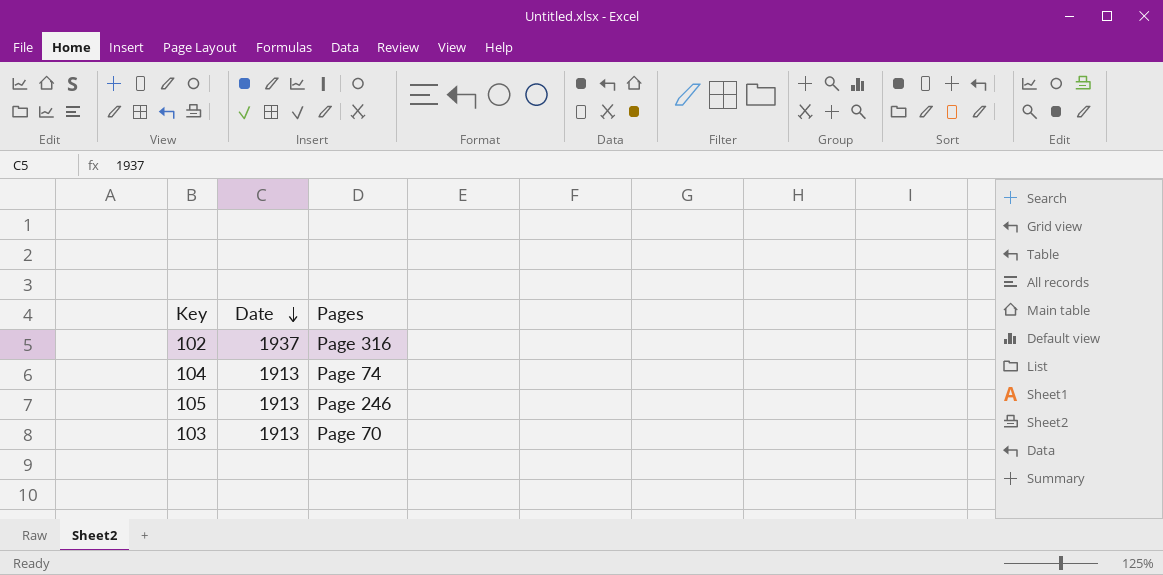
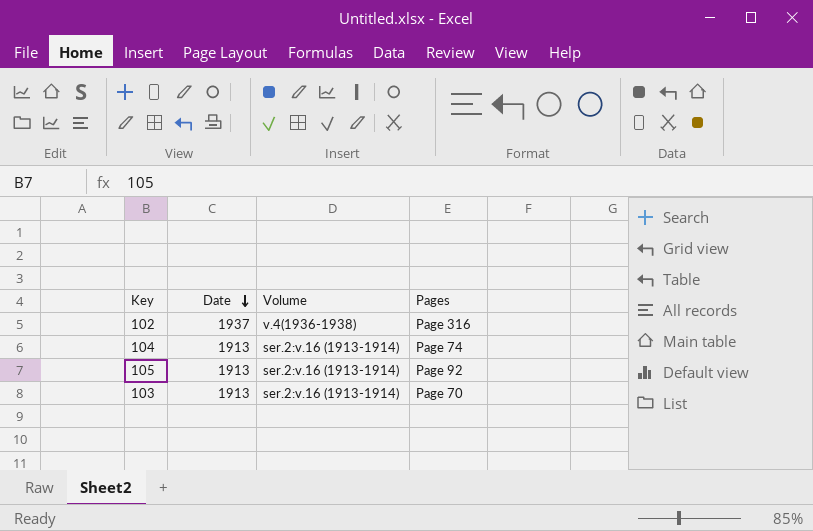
column Volume | position: none -> 3
105 | Pages: Page 246 -> Page 92

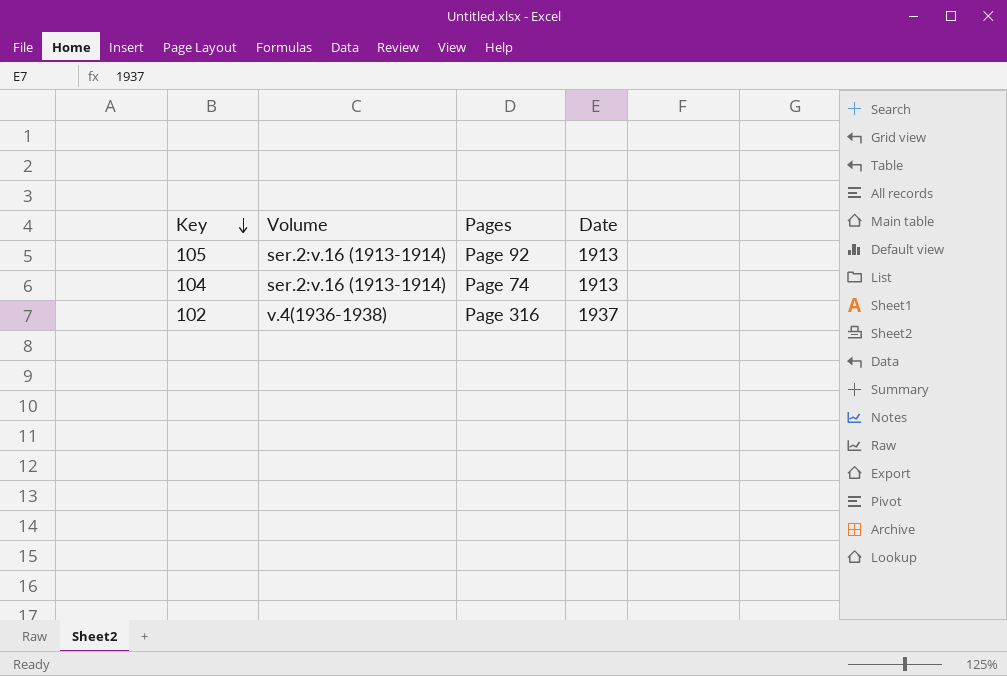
row order: Date descending -> Key descending
column Date | position: 2 -> 4
row 103: 1913 | ser.2:v.16 (1913-1914) | Page 70 -> none

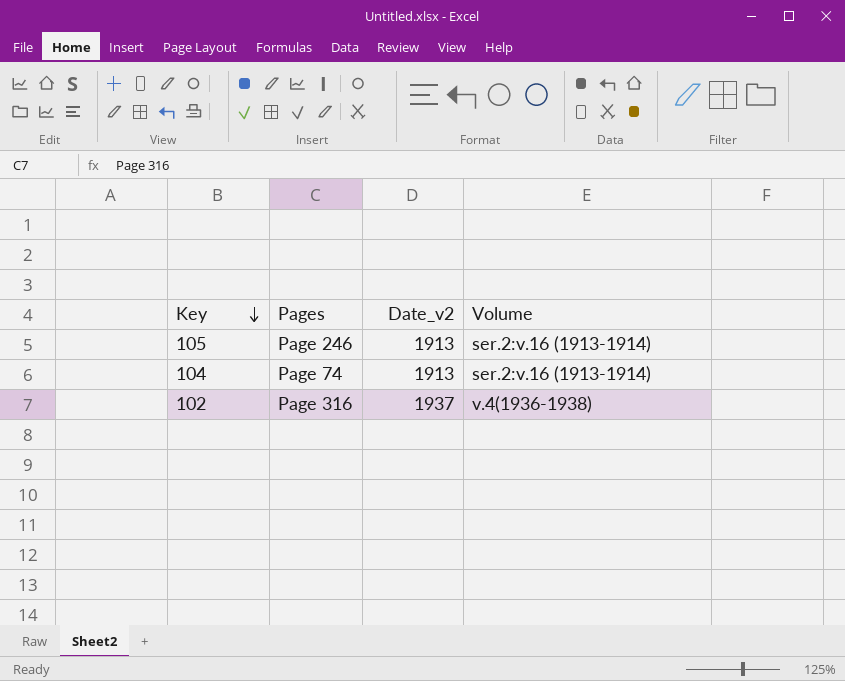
column name: Date -> Date_v2
column Volume | position: 2 -> 4
105 | Pages: Page 92 -> Page 246

